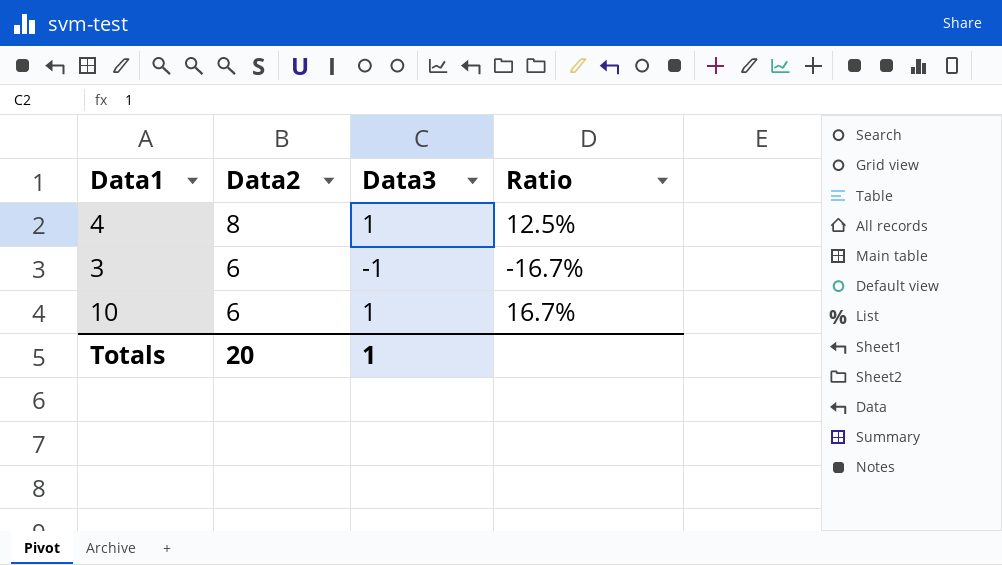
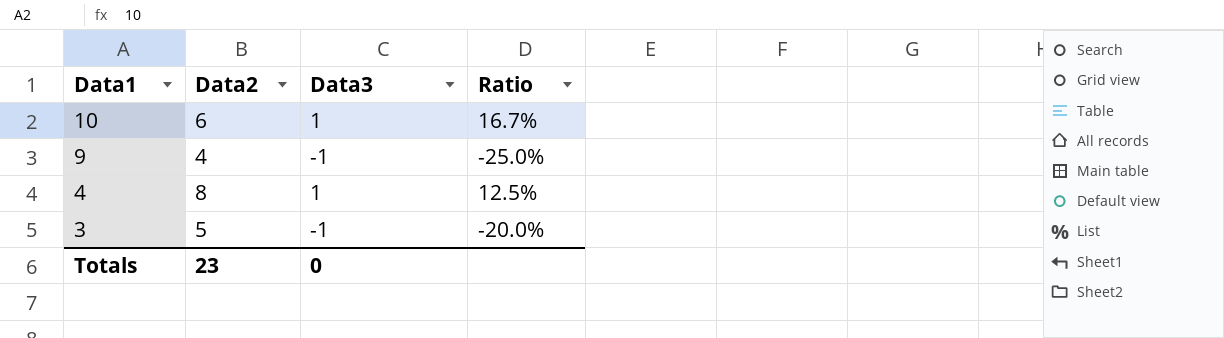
row order: Data2 descending -> Data1 descending
row 9: none -> 4 | -1 | -25.0%
3 | Data2: 6 -> 5
3 | Ratio: -16.7% -> -20.0%
Totals | Data2: 20 -> 23
Totals | Data3: 1 -> 0

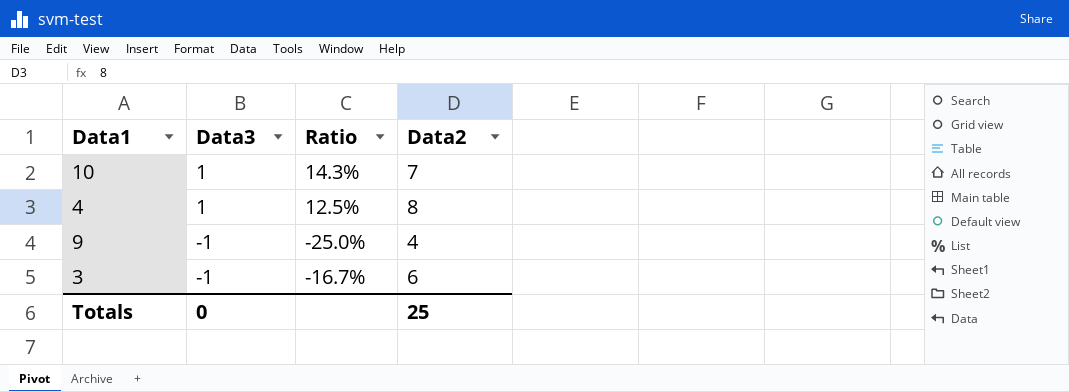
row order: Data1 descending -> Data3 descending
column Data2 | position: 2 -> 4
10 | Ratio: 16.7% -> 14.3%
10 | Data2: 6 -> 7
3 | Ratio: -20.0% -> -16.7%
3 | Data2: 5 -> 6
Totals | Data2: 23 -> 25

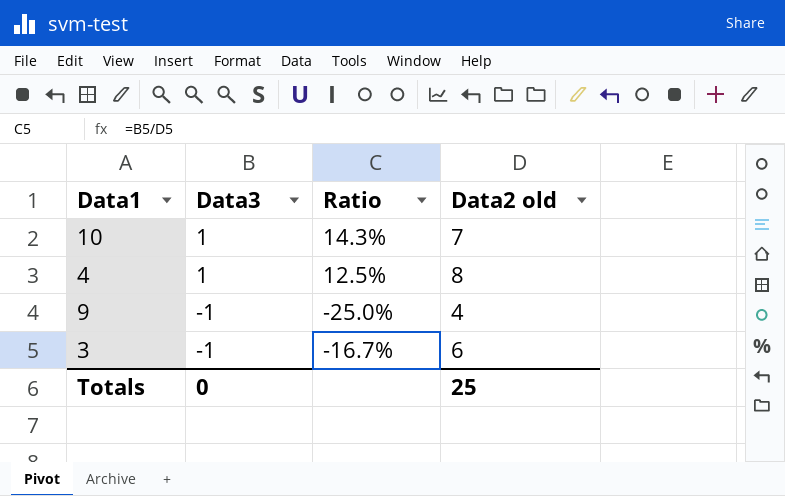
column name: Data2 -> Data2 old

